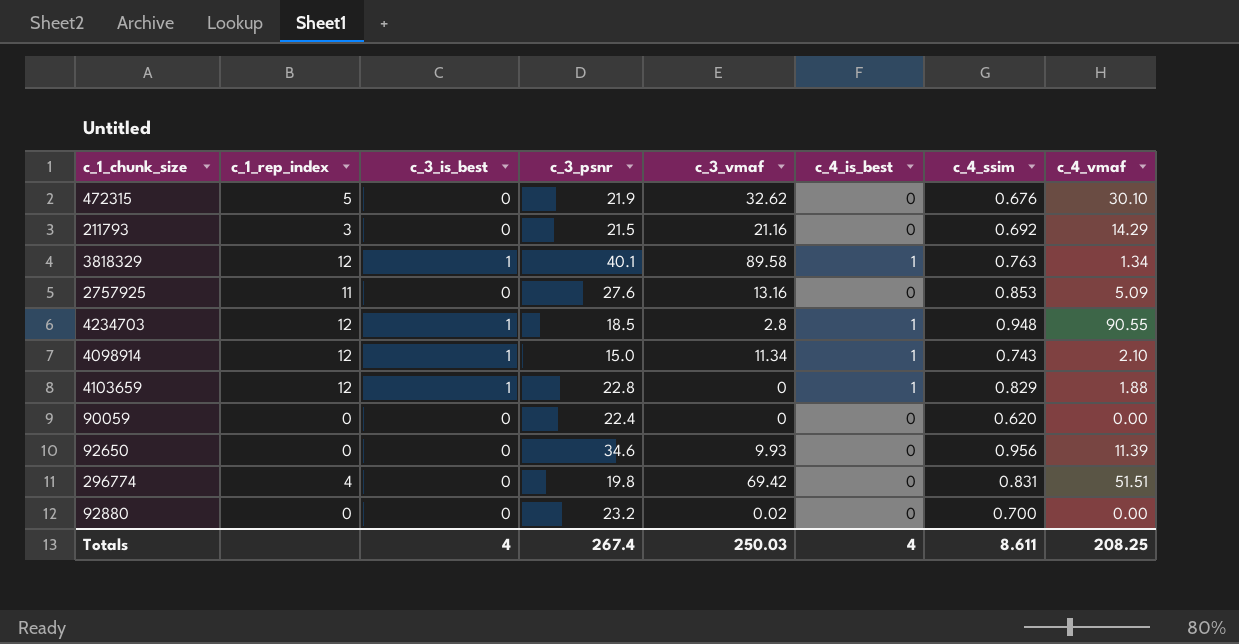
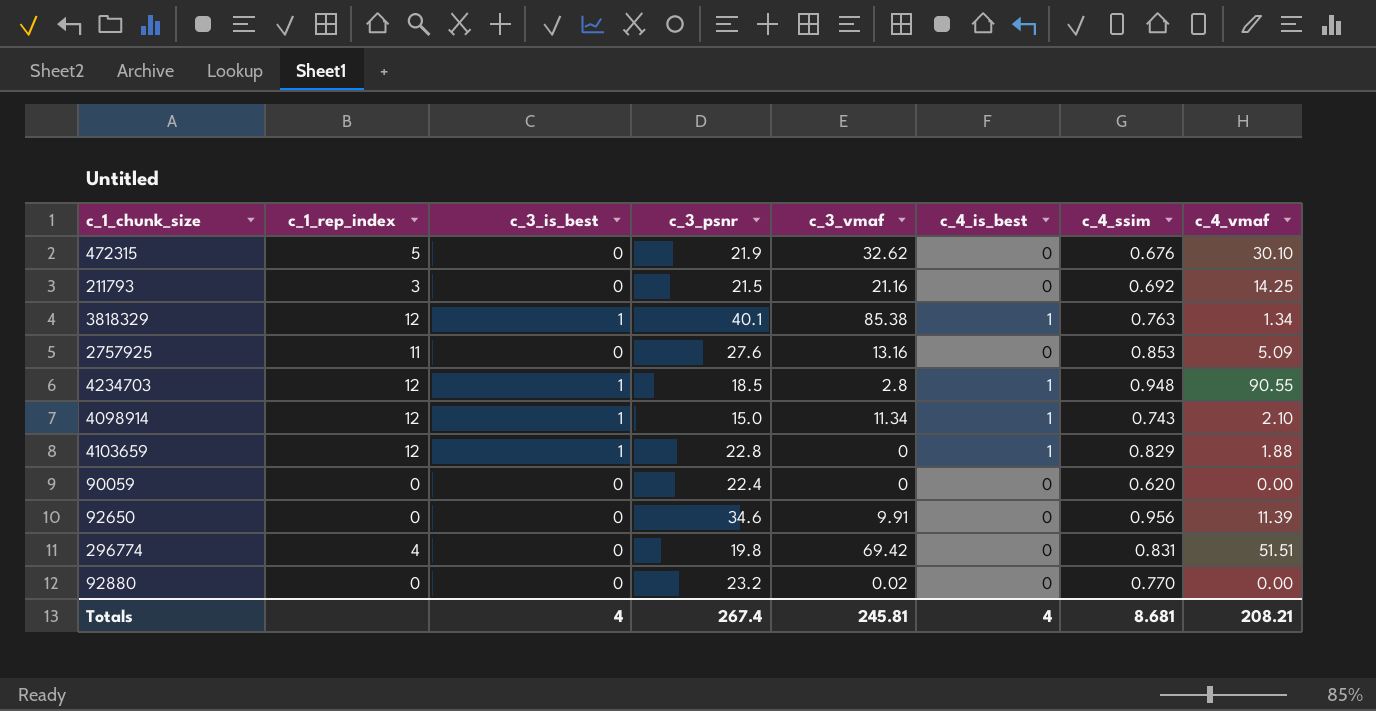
211793 | c_4_vmaf: 14.29 -> 14.25
3818329 | c_3_vmaf: 89.58 -> 85.38
92650 | c_3_vmaf: 9.93 -> 9.91
92880 | c_4_ssim: 0.700 -> 0.770
Totals | c_3_vmaf: 250.03 -> 245.81
Totals | c_4_ssim: 8.611 -> 8.681
Totals | c_4_vmaf: 208.25 -> 208.21

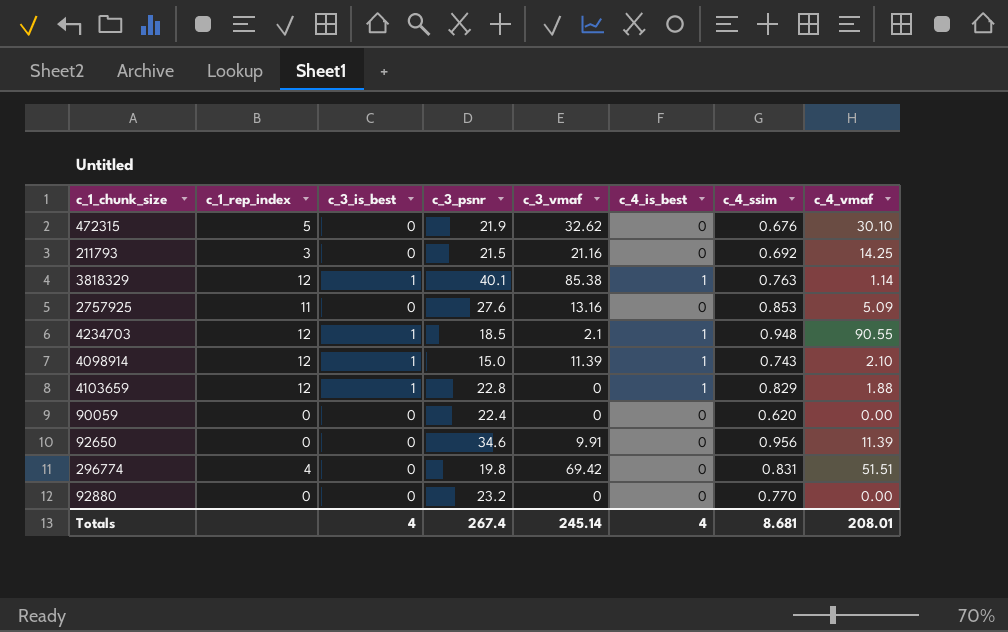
3818329 | c_4_vmaf: 1.34 -> 1.14
4234703 | c_3_vmaf: 2.8 -> 2.1
4098914 | c_3_vmaf: 11.34 -> 11.39
92880 | c_3_vmaf: 0.02 -> 0
Totals | c_3_vmaf: 245.81 -> 245.14
Totals | c_4_vmaf: 208.21 -> 208.01

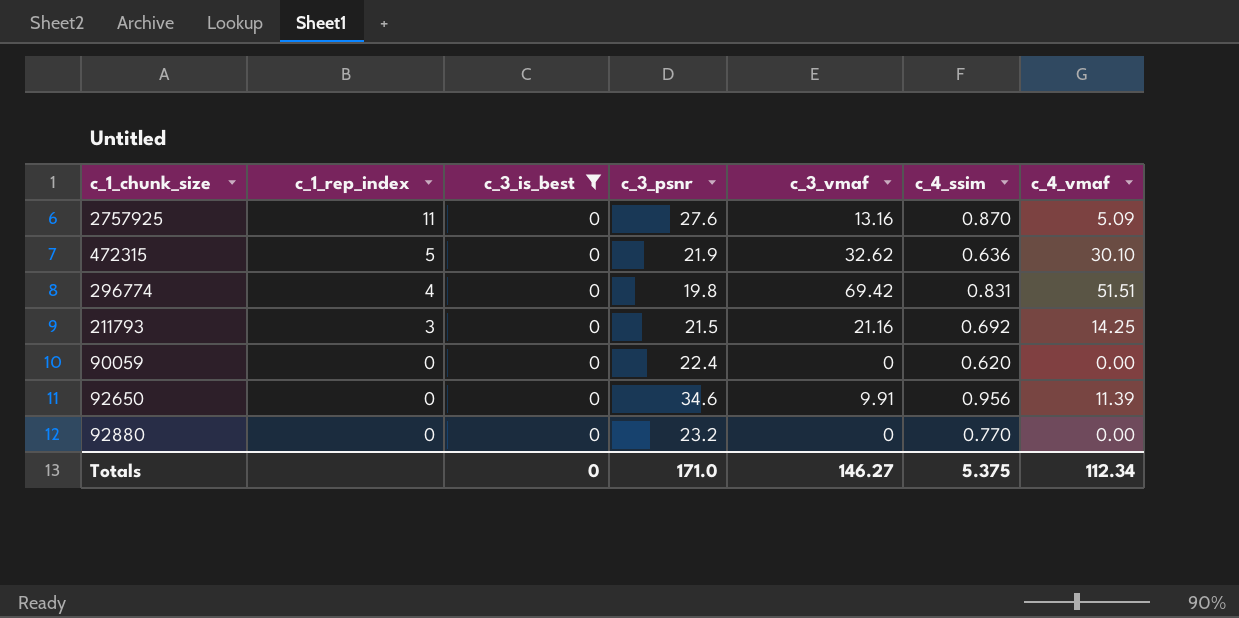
filter: none -> c_3_is_best = 0
row order: none -> c_1_rep_index descending
column c_4_is_best | position: 6 -> none
2757925 | c_4_ssim: 0.853 -> 0.870
472315 | c_4_ssim: 0.676 -> 0.636
Totals | c_3_is_best: 4 -> 0
Totals | c_3_psnr: 267.4 -> 171.0
Totals | c_3_vmaf: 245.14 -> 146.27
Totals | c_4_ssim: 8.681 -> 5.375
Totals | c_4_vmaf: 208.01 -> 112.34

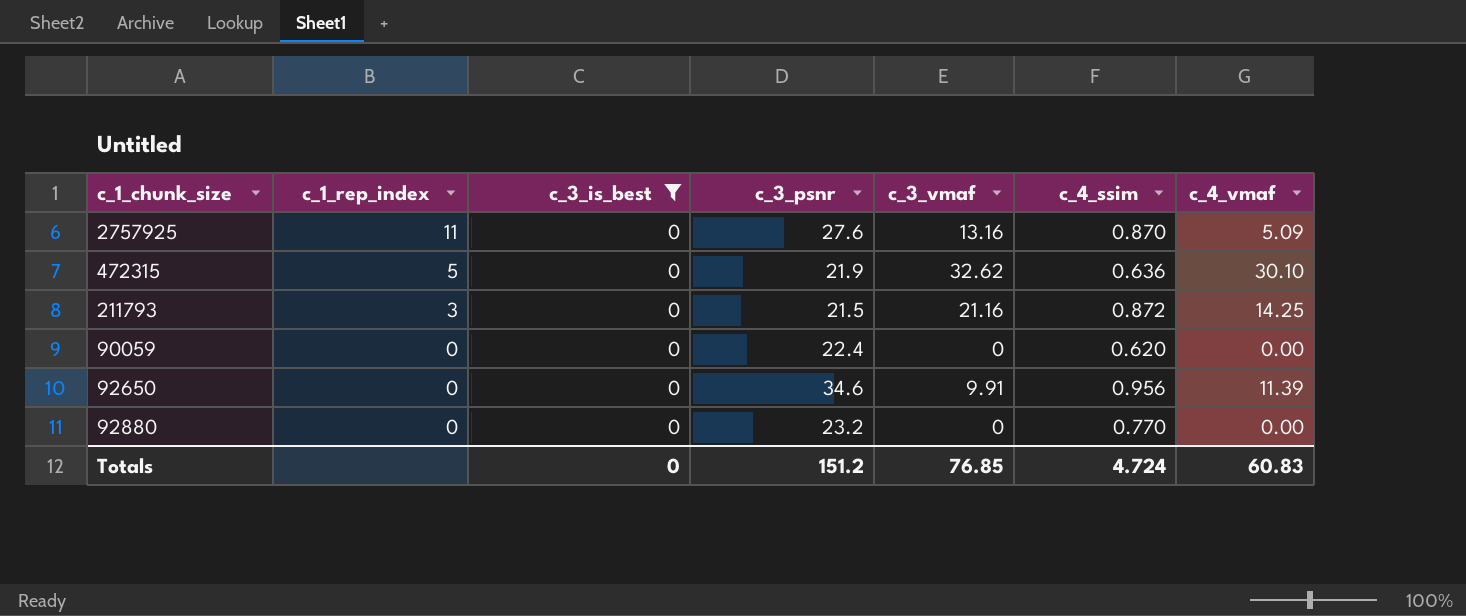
row 296774: 4 | 0 | 19.8 | 69.42 | 0.831 | 51.51 -> none
211793 | c_4_ssim: 0.692 -> 0.872
Totals | c_3_psnr: 171.0 -> 151.2
Totals | c_3_vmaf: 146.27 -> 76.85
Totals | c_4_ssim: 5.375 -> 4.724
Totals | c_4_vmaf: 112.34 -> 60.83

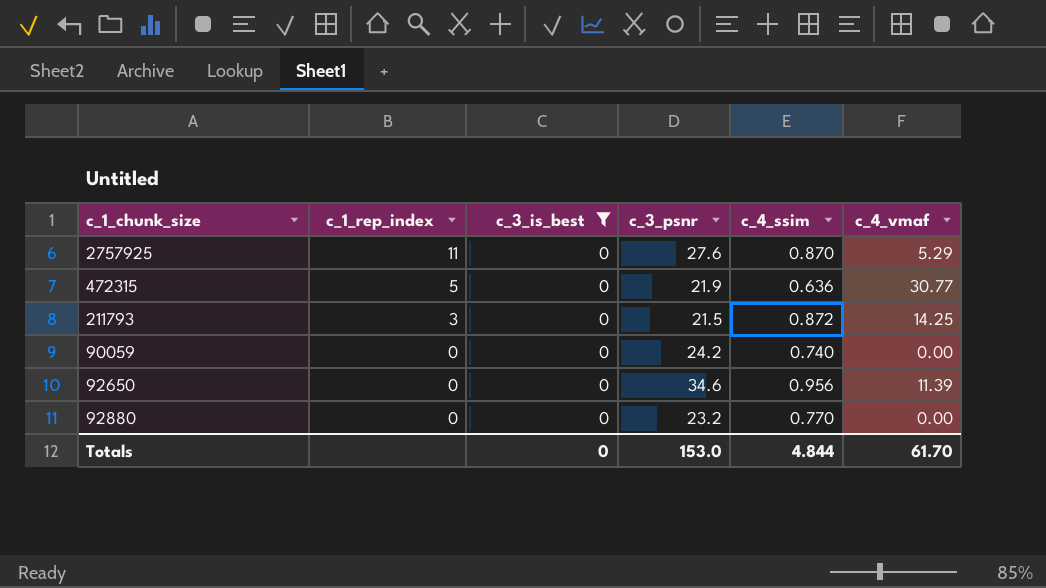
column c_3_vmaf | position: 5 -> none
2757925 | c_4_vmaf: 5.09 -> 5.29
472315 | c_4_vmaf: 30.10 -> 30.77
90059 | c_3_psnr: 22.4 -> 24.2
90059 | c_4_ssim: 0.620 -> 0.740
Totals | c_3_psnr: 151.2 -> 153.0
Totals | c_4_ssim: 4.724 -> 4.844
Totals | c_4_vmaf: 60.83 -> 61.70

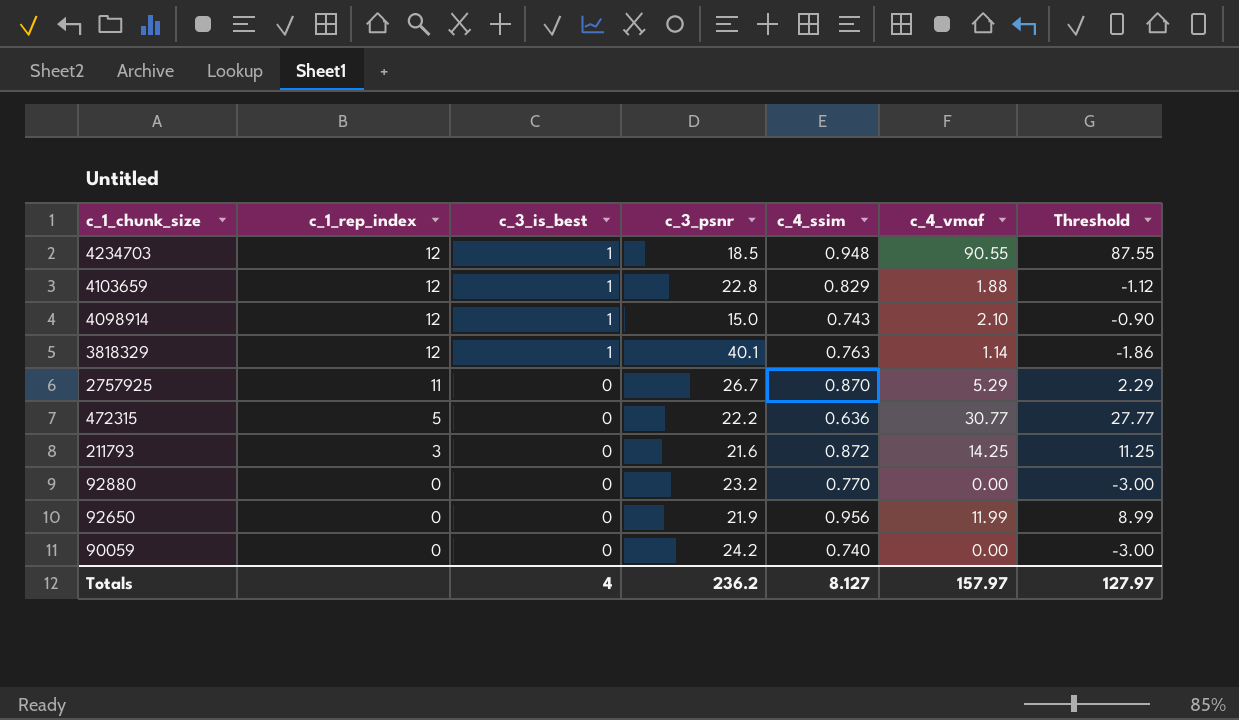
filter: c_3_is_best = 0 -> none
row order: c_1_rep_index descending -> c_1_chunk_size descending
column Threshold | formula: none -> [c_4_vmaf] - 3
2757925 | c_3_psnr: 27.6 -> 26.7
472315 | c_3_psnr: 21.9 -> 22.2
211793 | c_3_psnr: 21.5 -> 21.6
92650 | c_3_psnr: 34.6 -> 21.9
92650 | c_4_vmaf: 11.39 -> 11.99
Totals | c_3_is_best: 0 -> 4
Totals | c_3_psnr: 153.0 -> 236.2
Totals | c_4_ssim: 4.844 -> 8.127
Totals | c_4_vmaf: 61.70 -> 157.97

